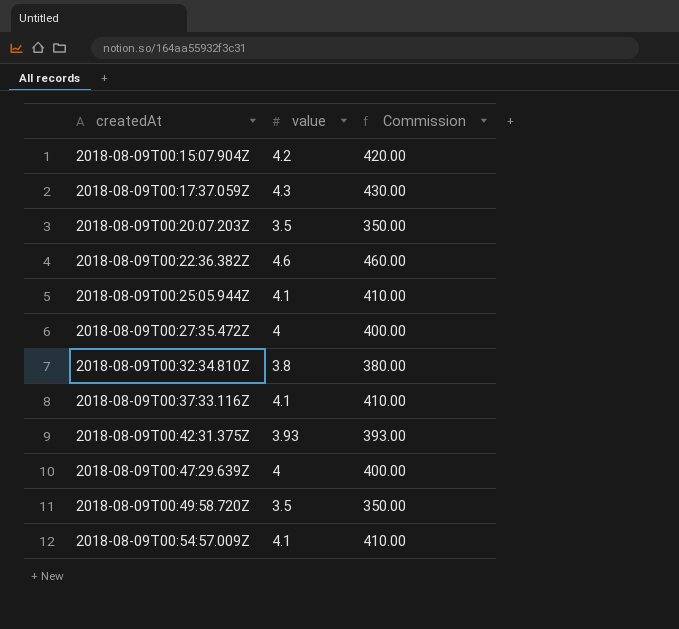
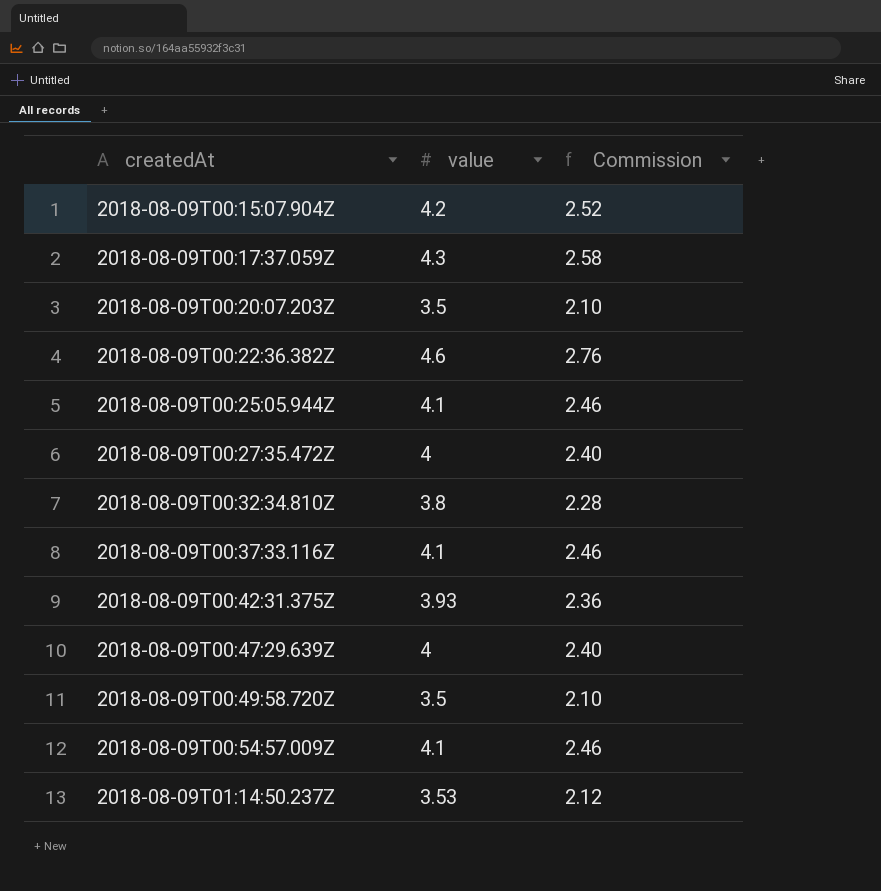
column Commission | formula: [value] * 100 -> [value] * 0.6
row 2018-08-09T01:14:50.237Z: none -> 3.53 | 2.12

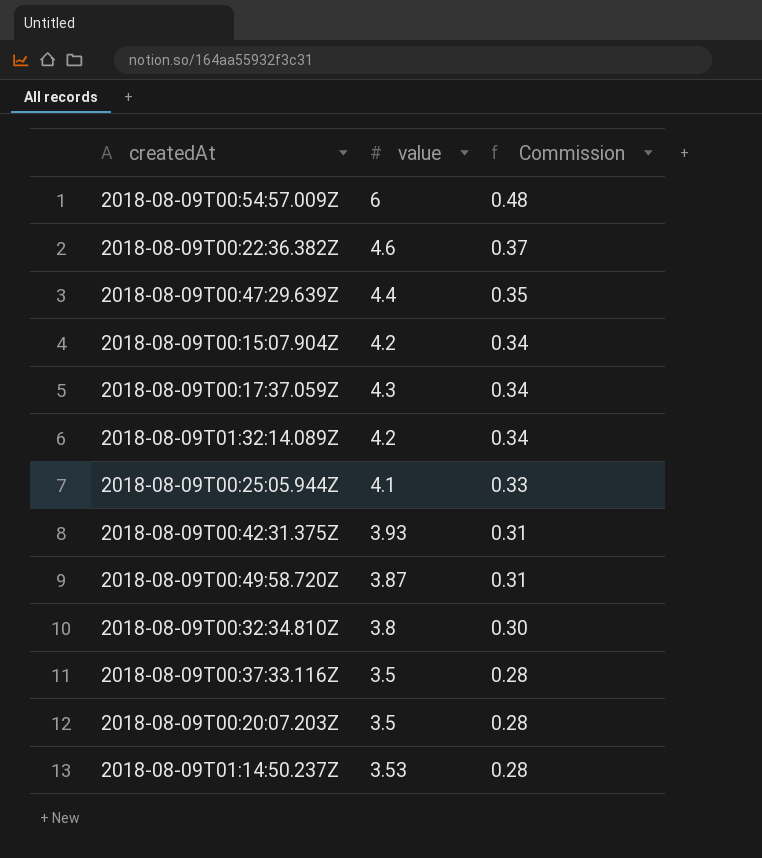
row order: createdAt ascending -> Commission descending
column Commission | formula: [value] * 0.6 -> [value] * 0.08
row 2018-08-09T00:27:35.472Z: 4 | 2.40 -> none
2018-08-09T00:54:57.009Z | value: 4.1 -> 6
2018-08-09T00:47:29.639Z | value: 4 -> 4.4
row 2018-08-09T01:32:14.089Z: none -> 4.2 | 0.34
2018-08-09T00:49:58.720Z | value: 3.5 -> 3.87
2018-08-09T00:37:33.116Z | value: 4.1 -> 3.5

